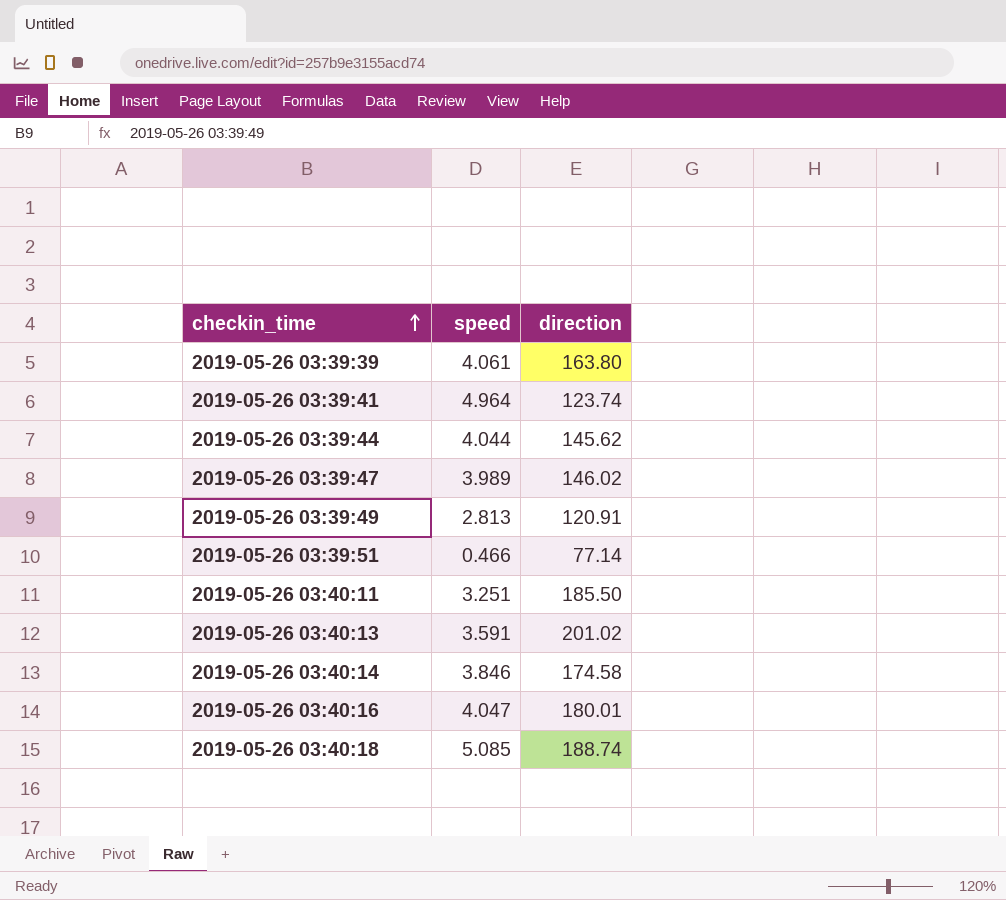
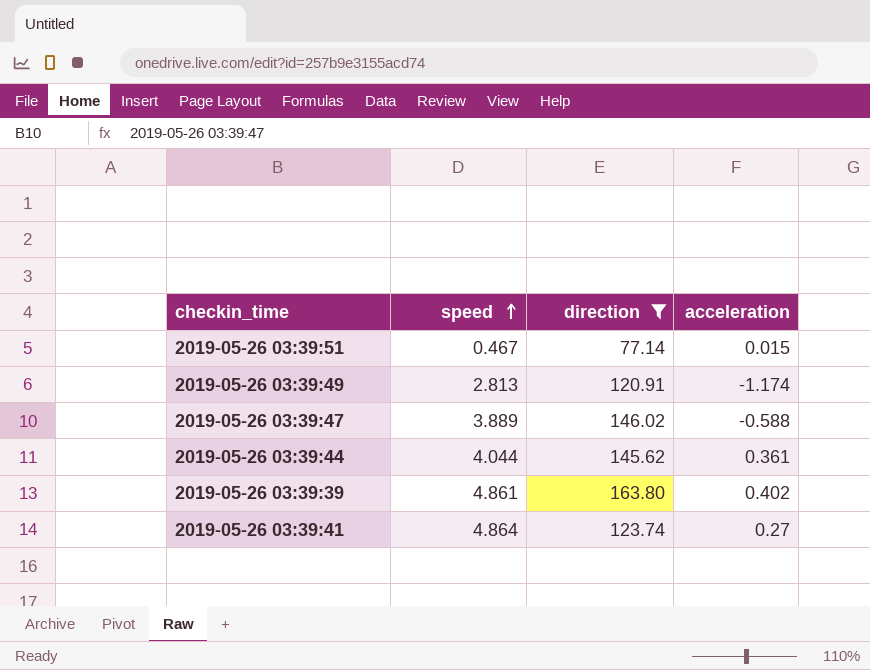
filter: none -> direction <= 163.80
row order: checkin_time ascending -> speed ascending
column acceleration | position: none -> 4
2019-05-26 03:39:51 | speed: 0.466 -> 0.467
2019-05-26 03:39:47 | speed: 3.989 -> 3.889
2019-05-26 03:39:39 | speed: 4.061 -> 4.861
2019-05-26 03:39:41 | speed: 4.964 -> 4.864

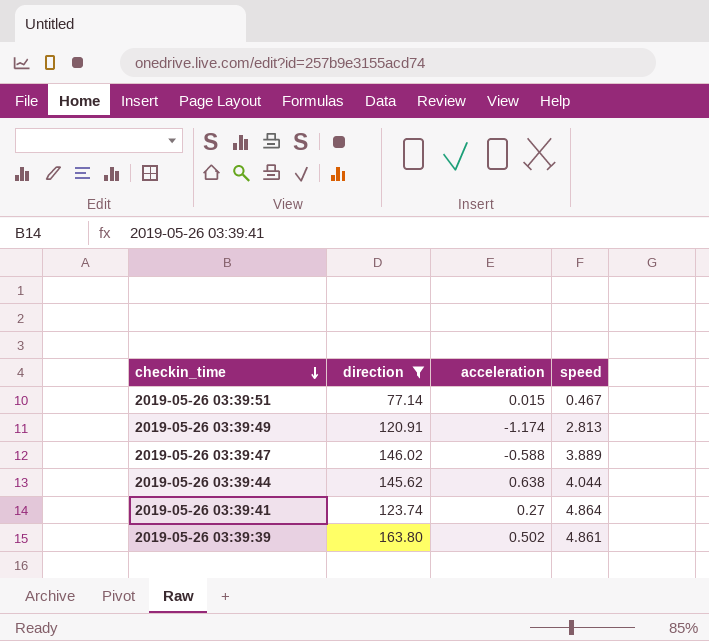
row order: speed ascending -> checkin_time descending
column speed | position: 2 -> 4
2019-05-26 03:39:44 | acceleration: 0.361 -> 0.638
2019-05-26 03:39:39 | acceleration: 0.402 -> 0.502

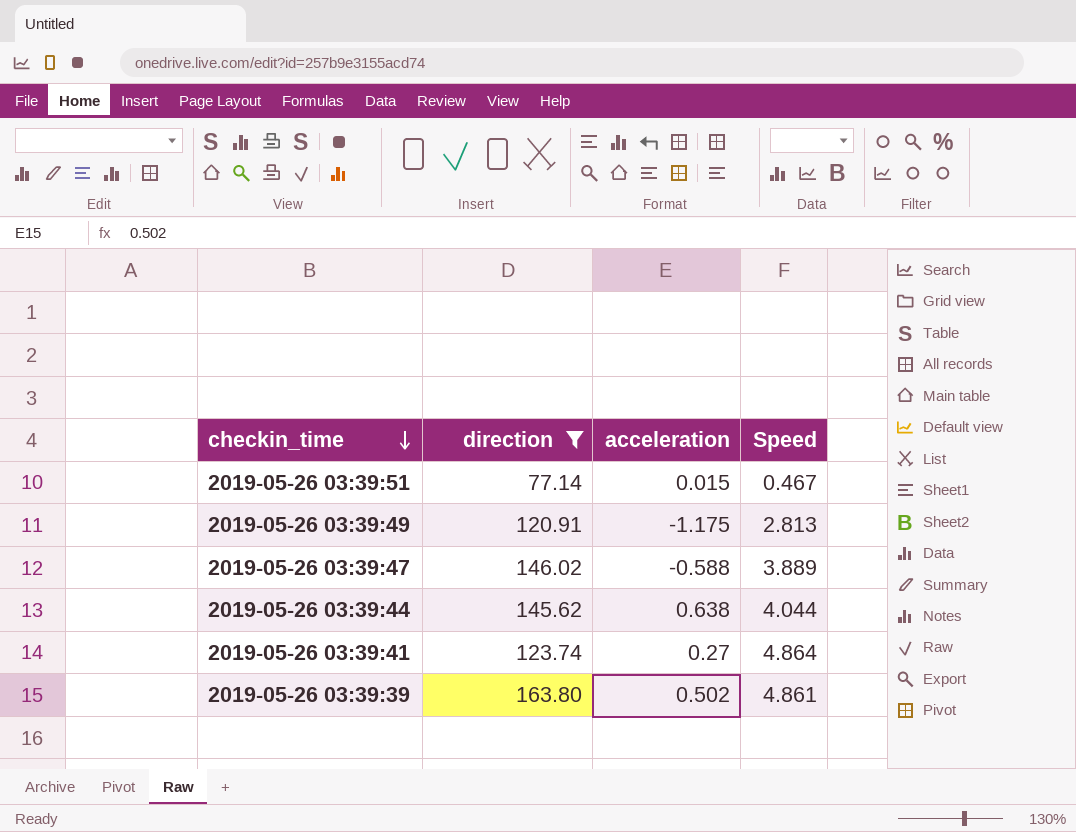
column name: speed -> Speed
2019-05-26 03:39:49 | acceleration: -1.174 -> -1.175

